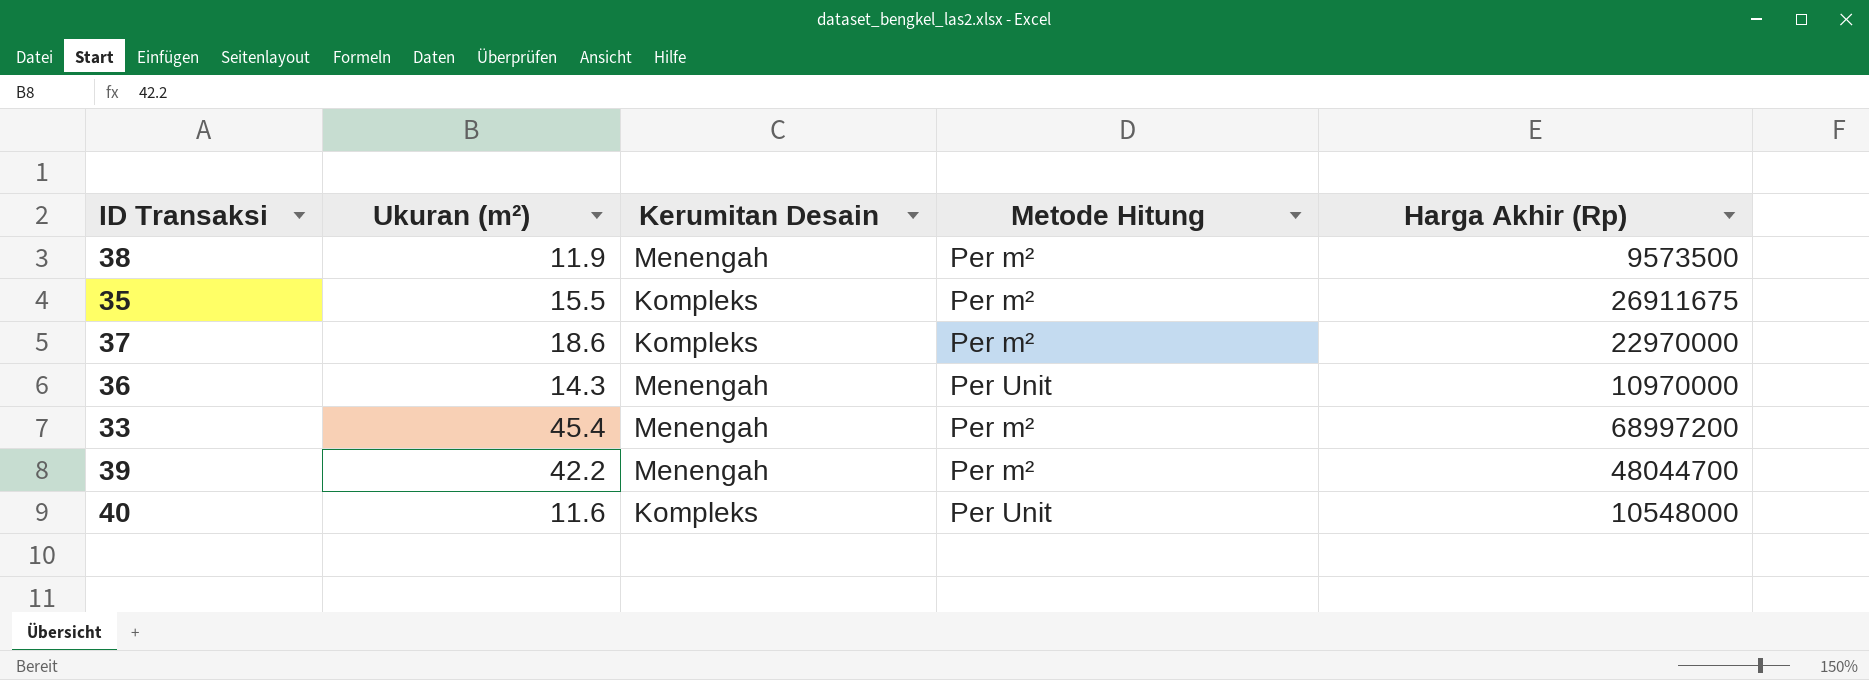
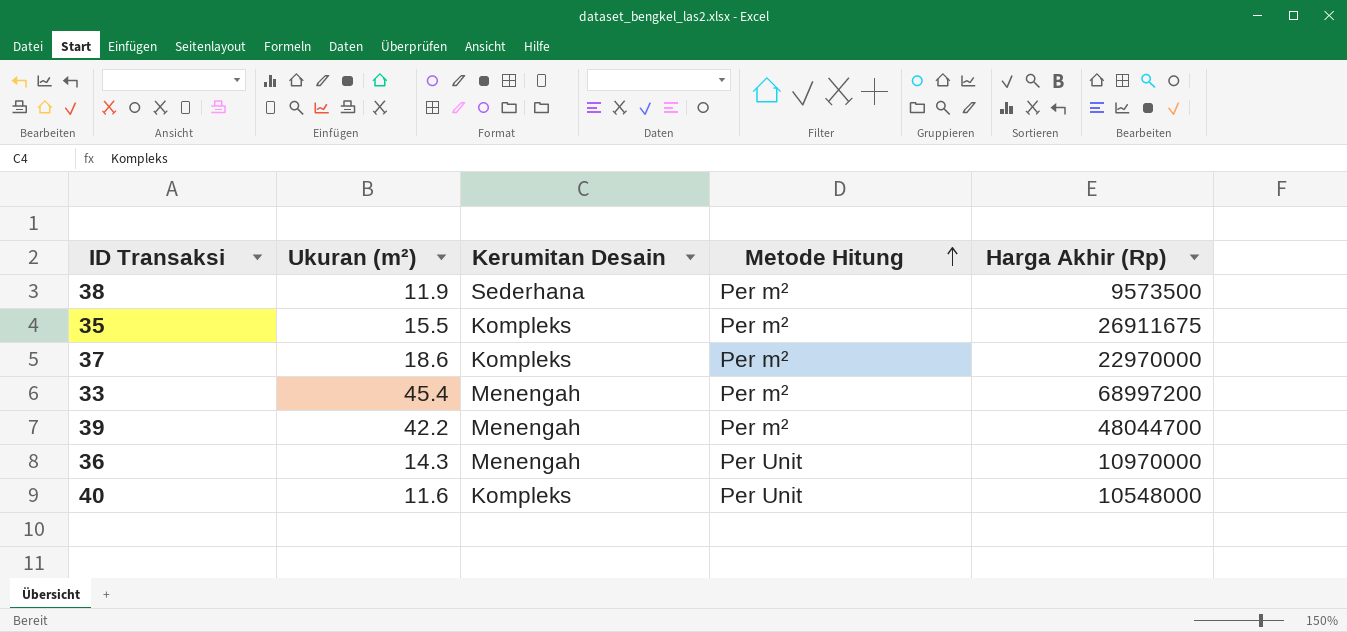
row order: none -> Metode Hitung ascending
38 | Kerumitan Desain: Menengah -> Sederhana

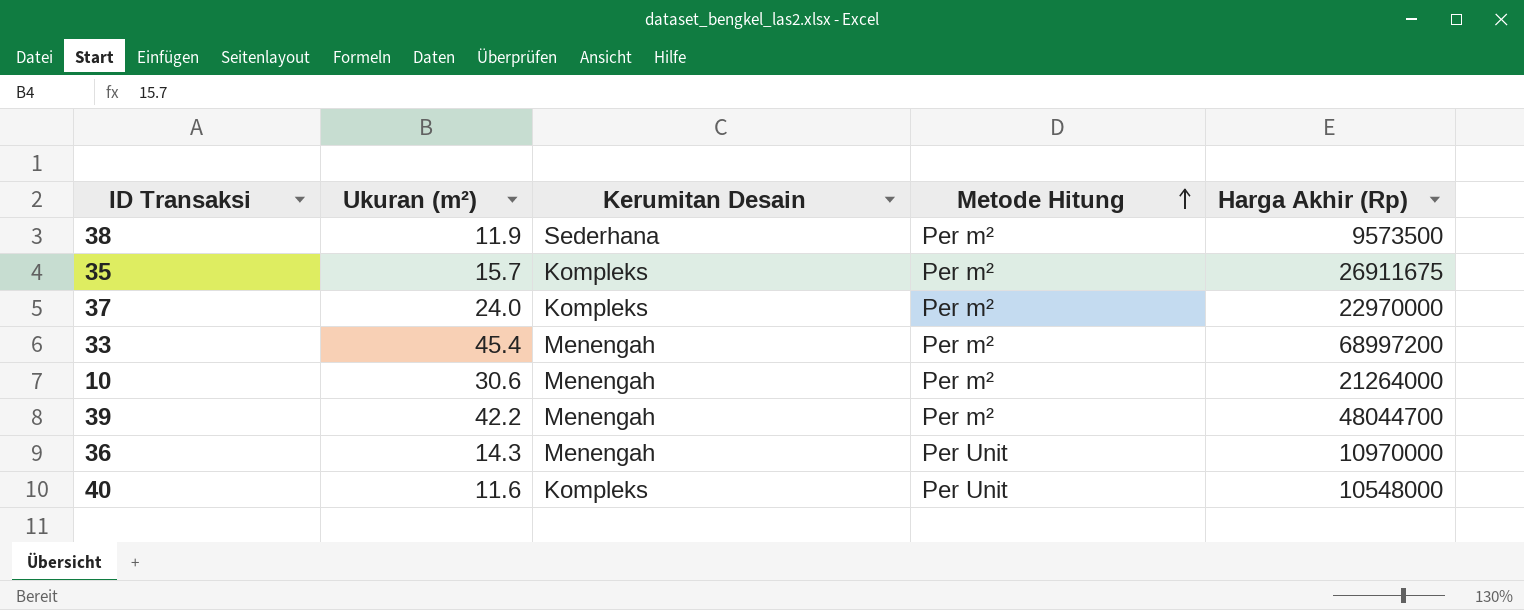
35 | Ukuran (m²): 15.5 -> 15.7
37 | Ukuran (m²): 18.6 -> 24.0
row 10: none -> 30.6 | Menengah | Per m² | 21264000

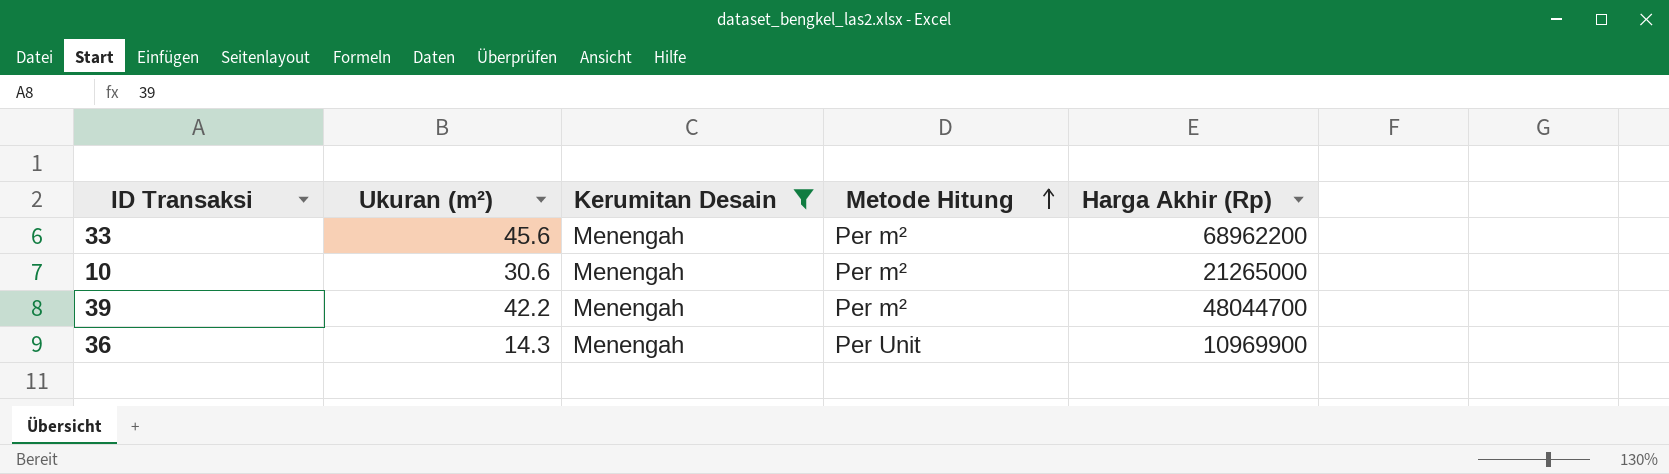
filter: none -> Kerumitan Desain = Menengah
33 | Ukuran (m²): 45.4 -> 45.6
33 | Harga Akhir (Rp): 68997200 -> 68962200
10 | Harga Akhir (Rp): 21264000 -> 21265000
36 | Harga Akhir (Rp): 10970000 -> 10969900

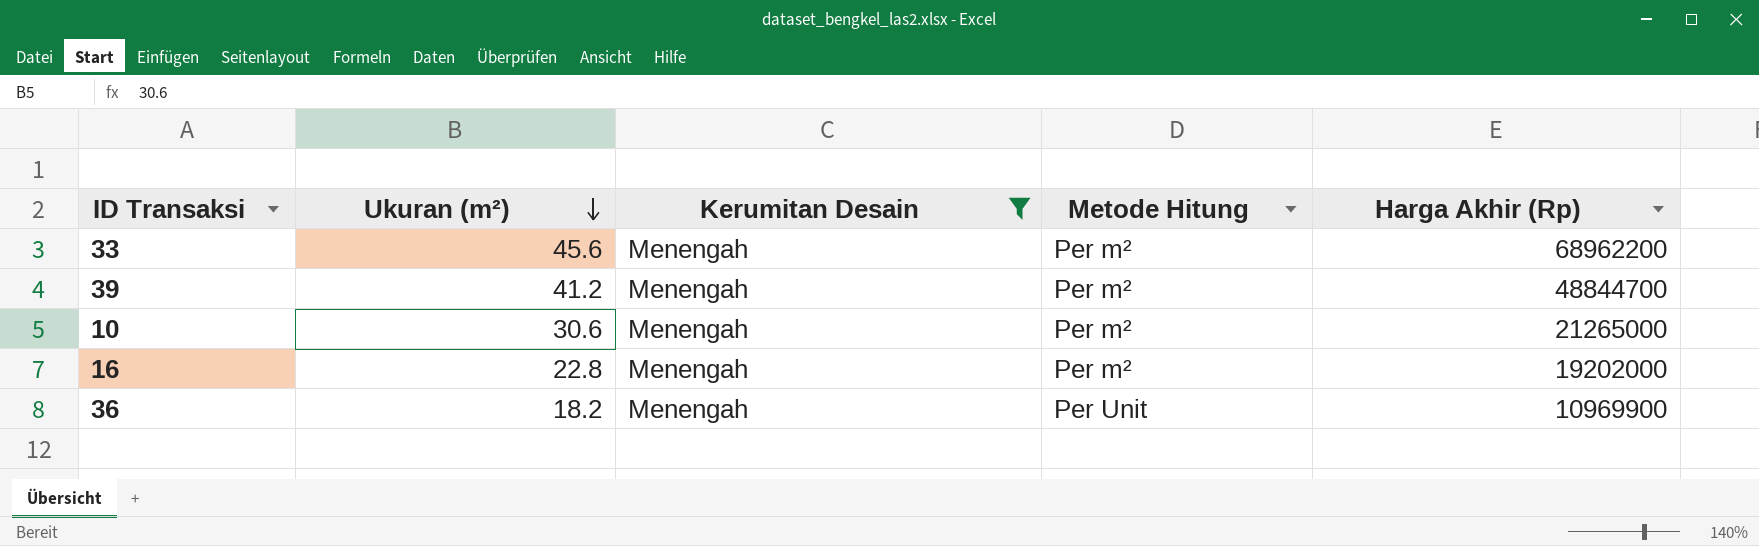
row order: Metode Hitung ascending -> Ukuran (m²) descending
39 | Ukuran (m²): 42.2 -> 41.2
39 | Harga Akhir (Rp): 48044700 -> 48844700
row 16: none -> 22.8 | Menengah | Per m² | 19202000
36 | Ukuran (m²): 14.3 -> 18.2

